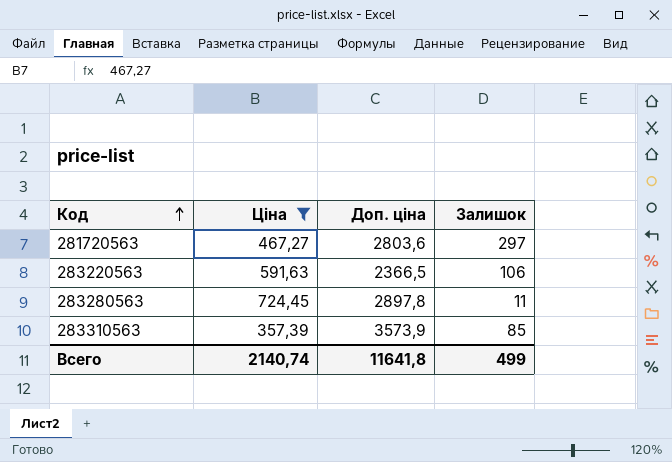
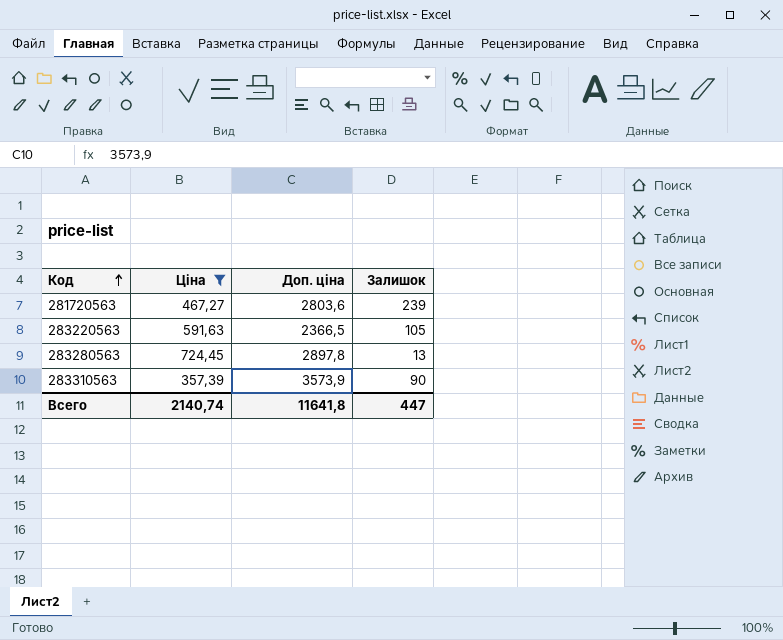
281720563 | Залишок: 297 -> 239
283220563 | Залишок: 106 -> 105
283280563 | Залишок: 11 -> 13
283310563 | Залишок: 85 -> 90
Всего | Залишок: 499 -> 447

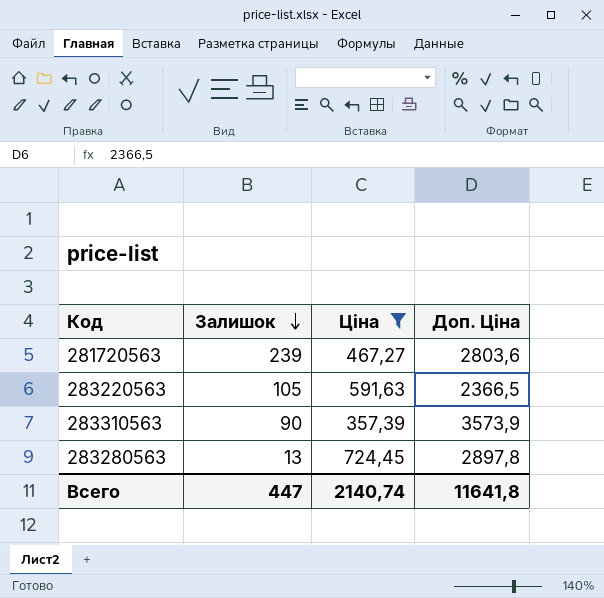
row order: Код ascending -> Залишок descending
column Залишок | position: 4 -> 2
column name: Доп. ціна -> Доп. Ціна

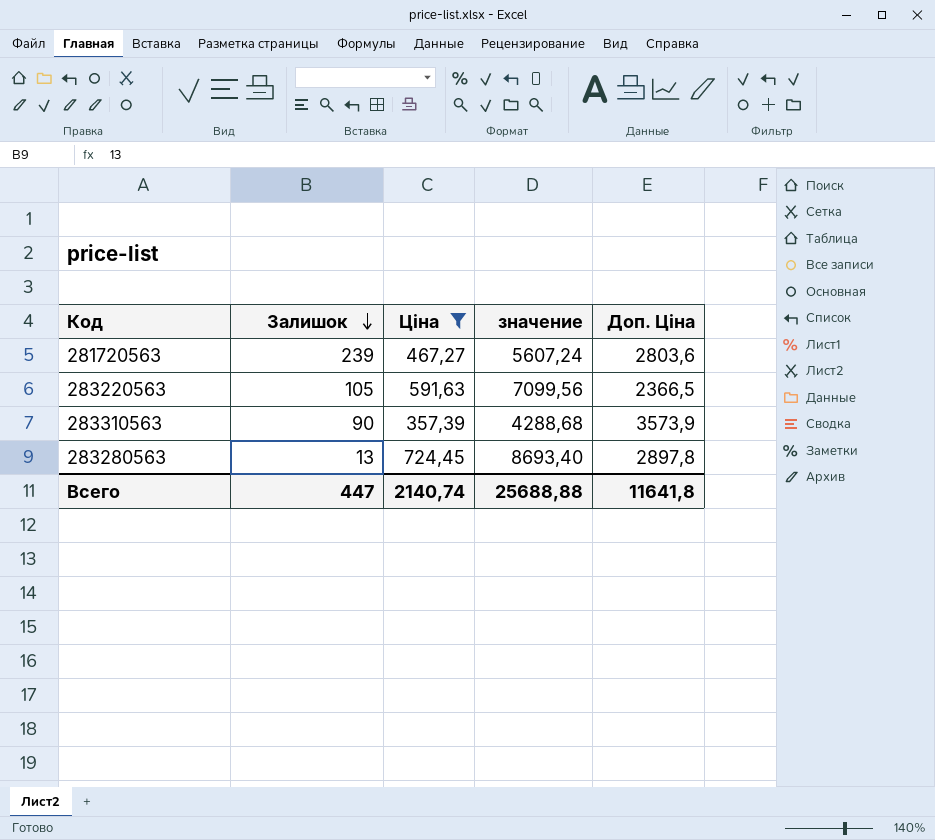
column значение | formula: none -> [Ціна] * 12

